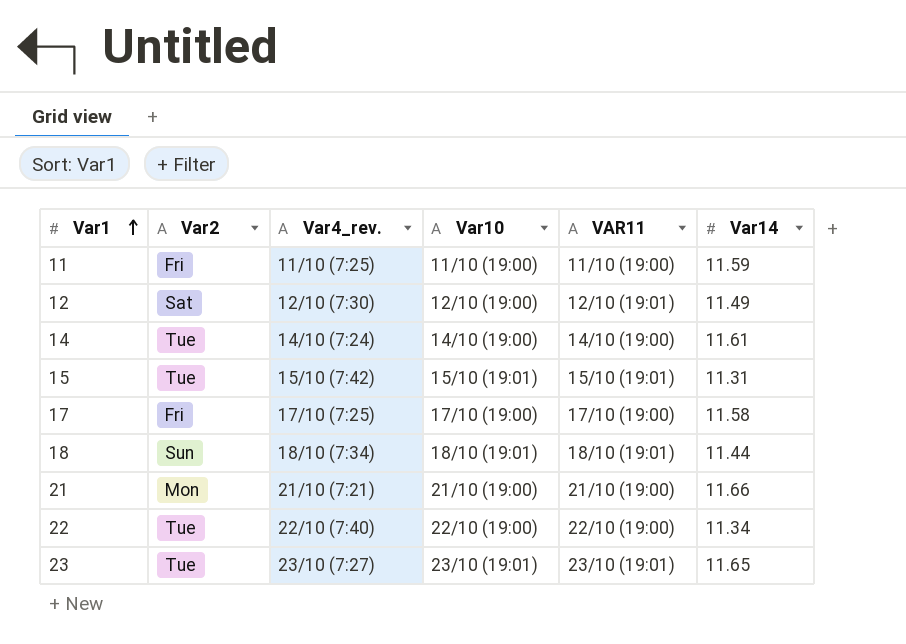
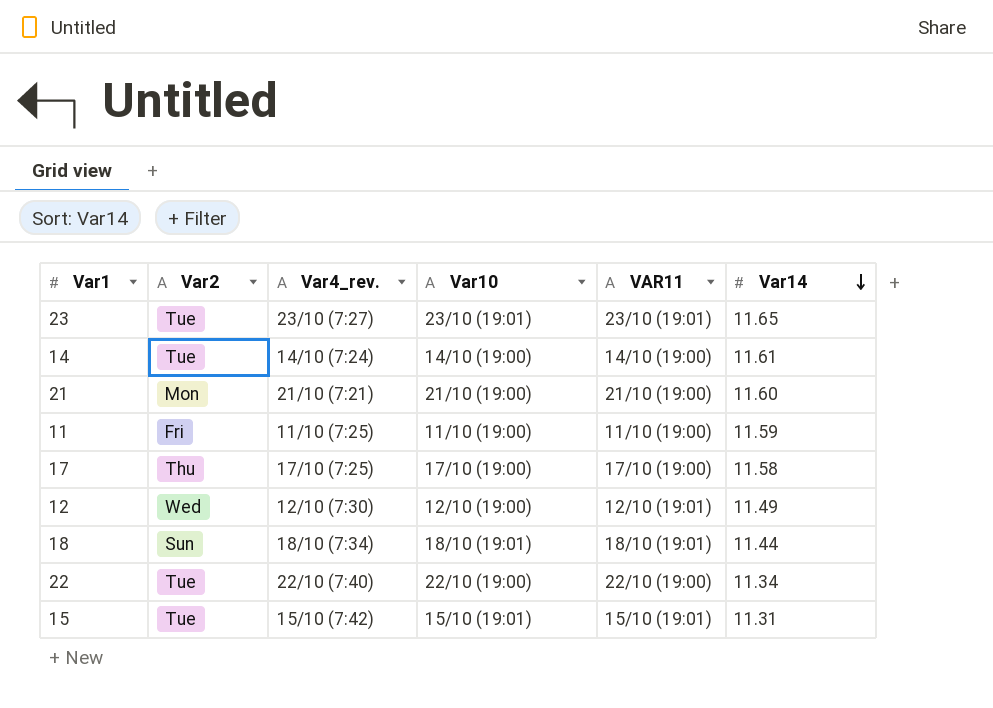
row order: Var1 ascending -> Var14 descending
21 | Var14: 11.66 -> 11.60
17 | Var2: Fri -> Thu
12 | Var2: Sat -> Wed

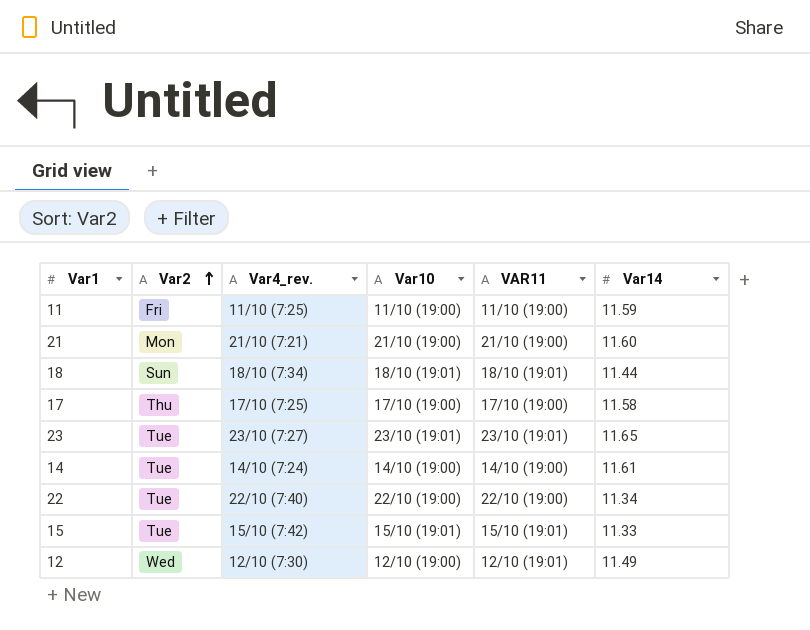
row order: Var14 descending -> Var2 ascending
15 | Var14: 11.31 -> 11.33

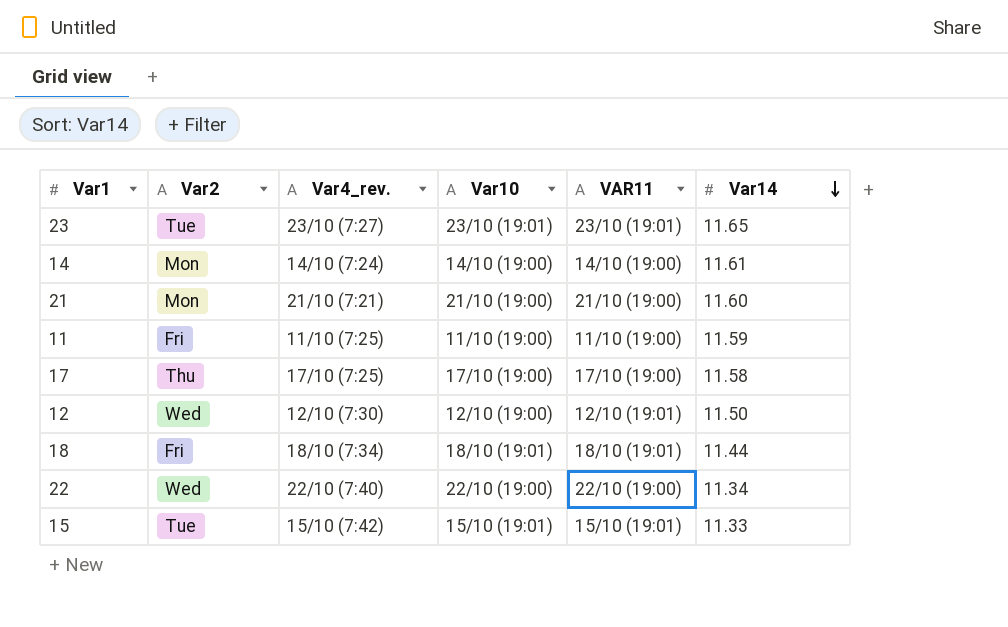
row order: Var2 ascending -> Var14 descending
14 | Var2: Tue -> Mon
12 | Var14: 11.49 -> 11.50
18 | Var2: Sun -> Fri
22 | Var2: Tue -> Wed

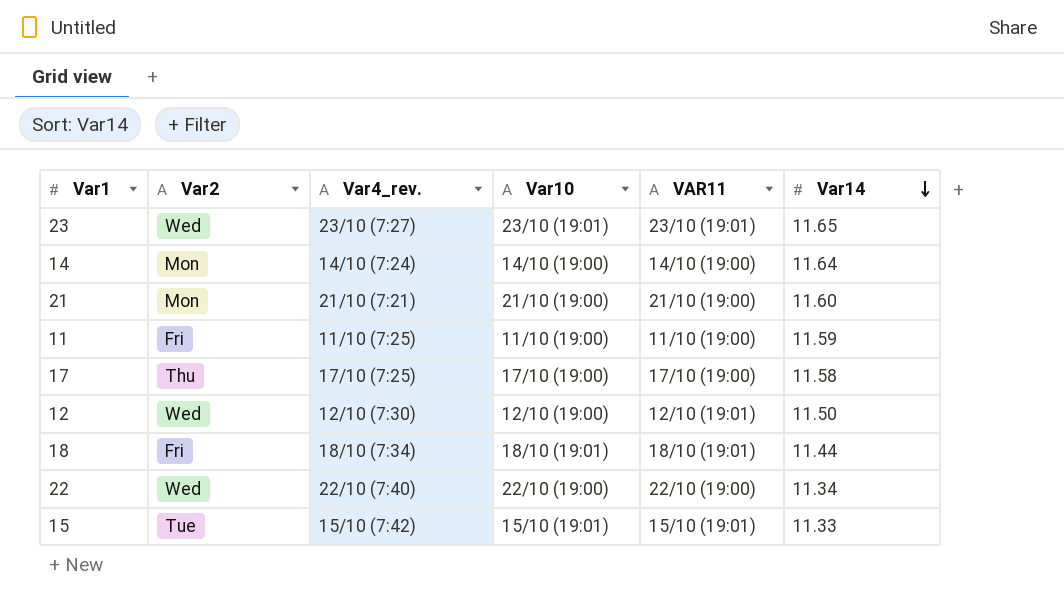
23 | Var2: Tue -> Wed
14 | Var14: 11.61 -> 11.64

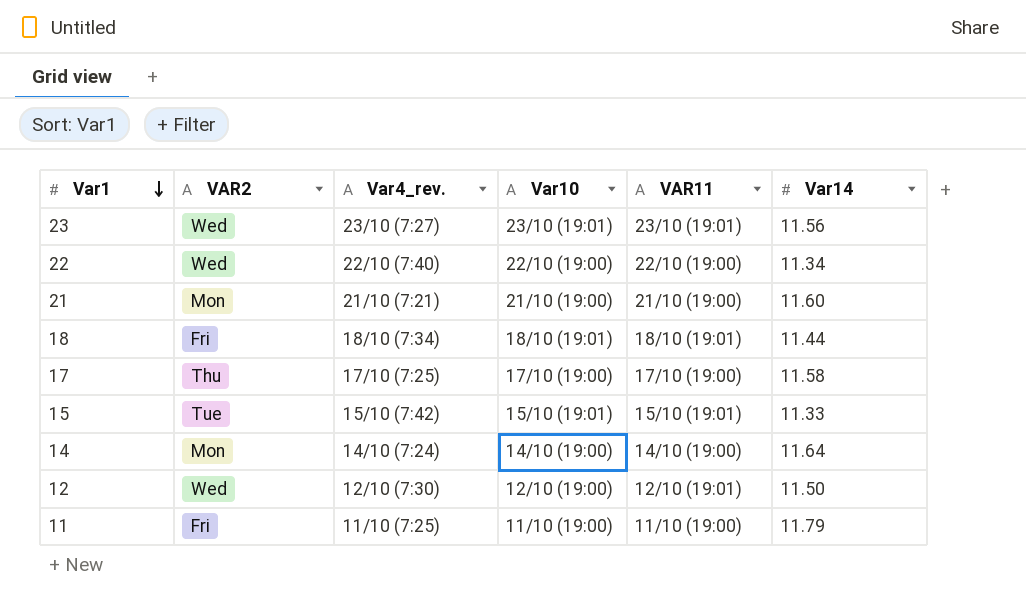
row order: Var14 descending -> Var1 descending
column name: Var2 -> VAR2
23 | Var14: 11.65 -> 11.56
11 | Var14: 11.59 -> 11.79

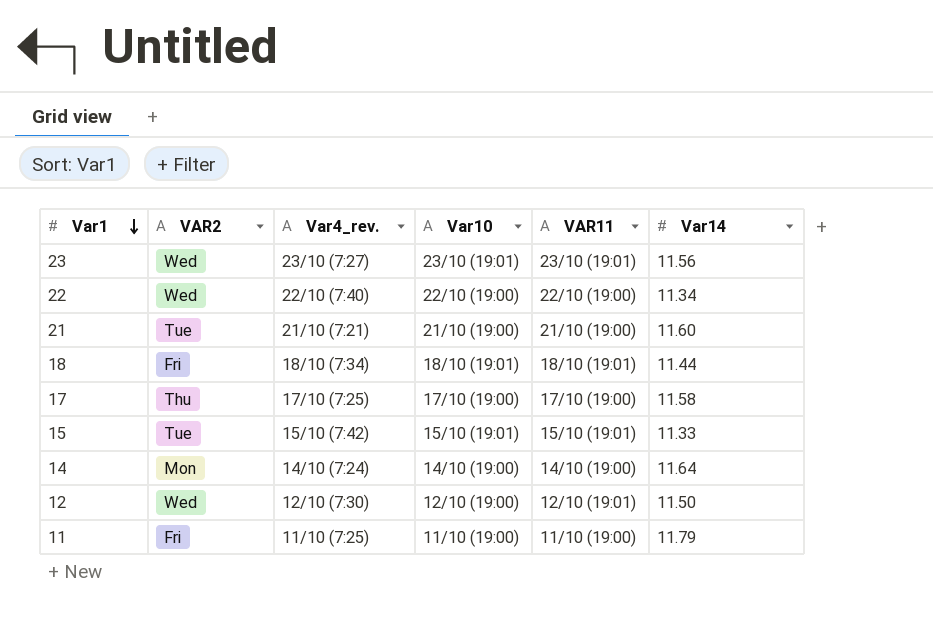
21 | VAR2: Mon -> Tue

